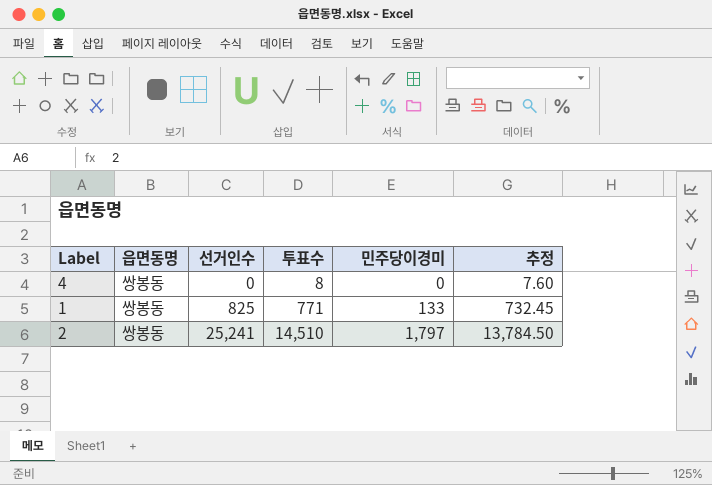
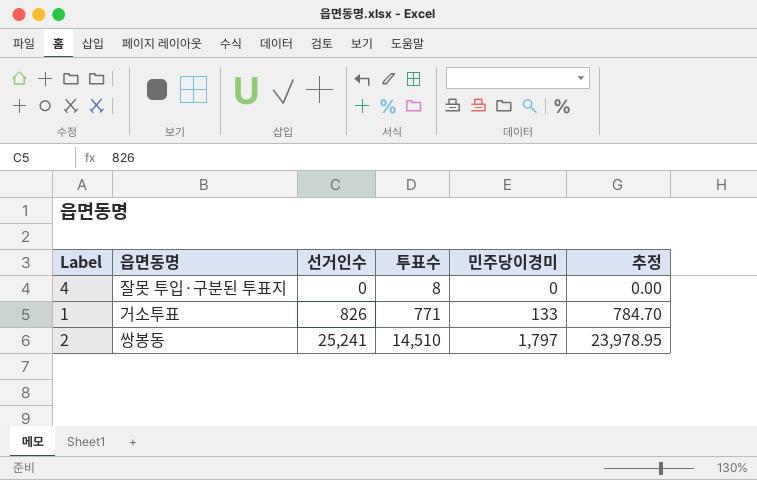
column 추정 | formula: [투표수] * 0.95 -> [선거인수] * 0.95
4 | 읍면동명: 쌍봉동 -> 잘못 투입·구분된 투표지
1 | 읍면동명: 쌍봉동 -> 거소투표
1 | 선거인수: 825 -> 826

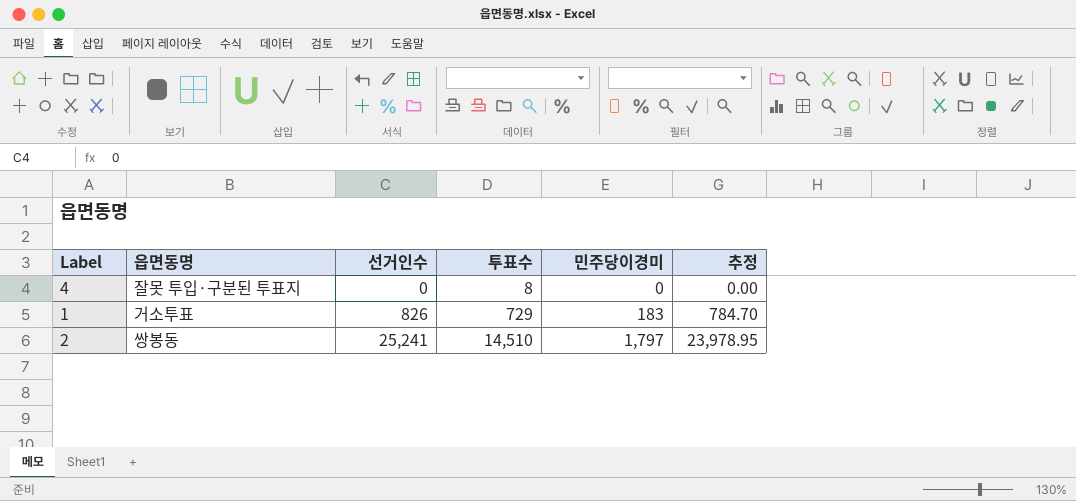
1 | 투표수: 771 -> 729
1 | 민주당이경미: 133 -> 183

